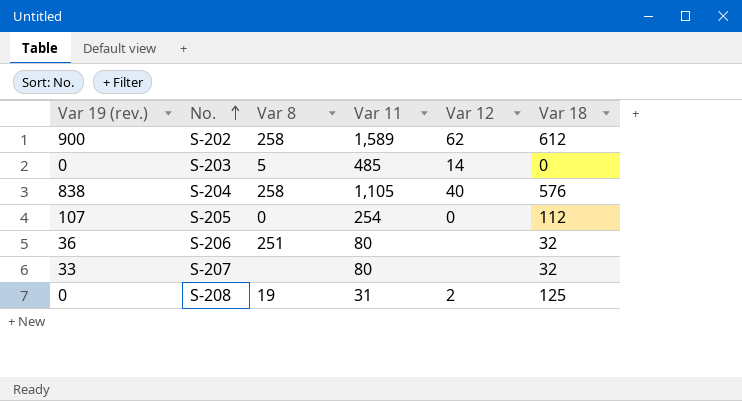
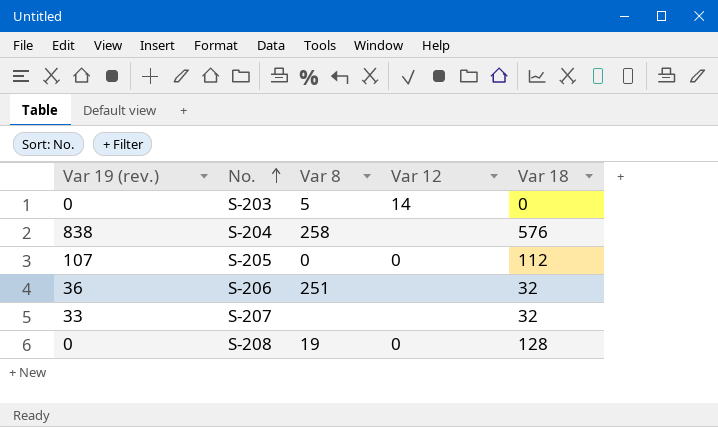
column Var 11 | position: 4 -> none
row S-202: 900 | 258 | 1,589 | 62 | 612 -> none
S-204 | Var 12: 40 -> none
S-208 | Var 12: 2 -> 0
S-208 | Var 18: 125 -> 128

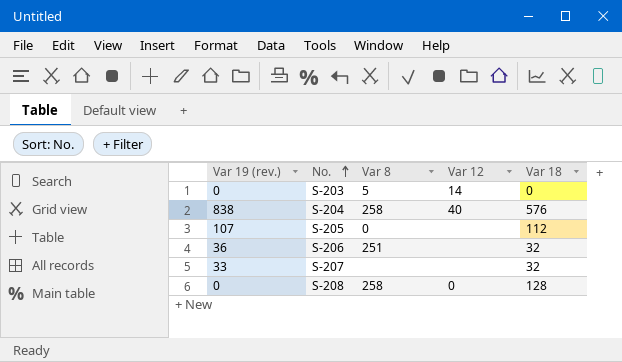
S-204 | Var 12: none -> 40
S-205 | Var 12: 0 -> none
S-208 | Var 8: 19 -> 258

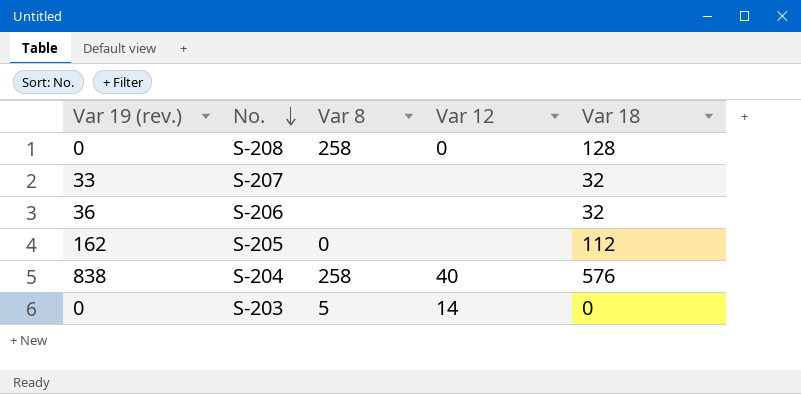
row order: No. ascending -> No. descending
S-206 | Var 8: 251 -> none
S-205 | Var 19 (rev.): 107 -> 162

